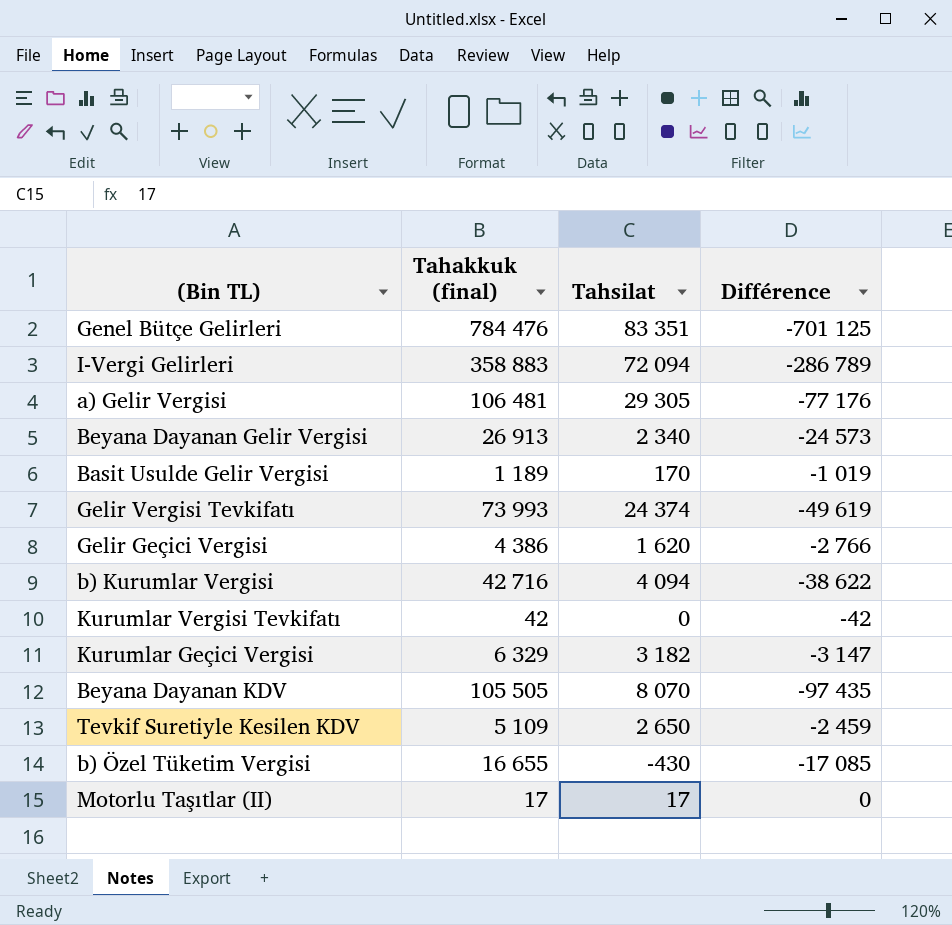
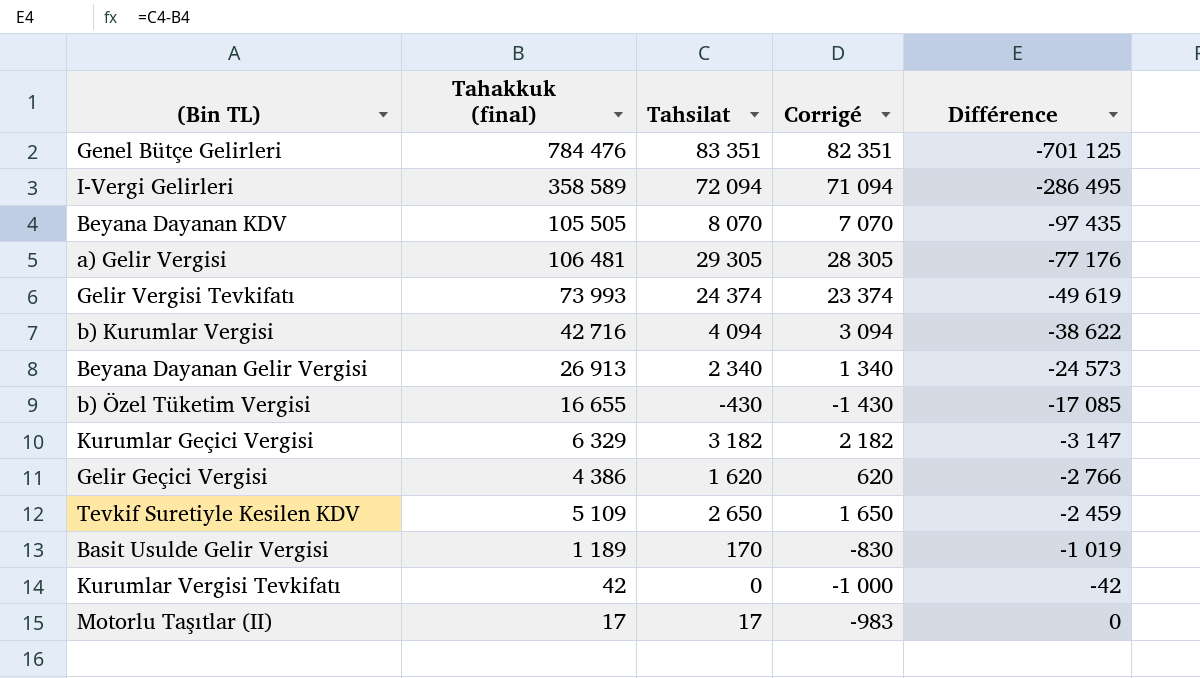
row order: none -> Différence ascending
column Corrigé | formula: none -> [Tahsilat] - 1000
I-Vergi Gelirleri | Tahakkuk (final): 358 883 -> 358 589
I-Vergi Gelirleri | Différence: -286 789 -> -286 495

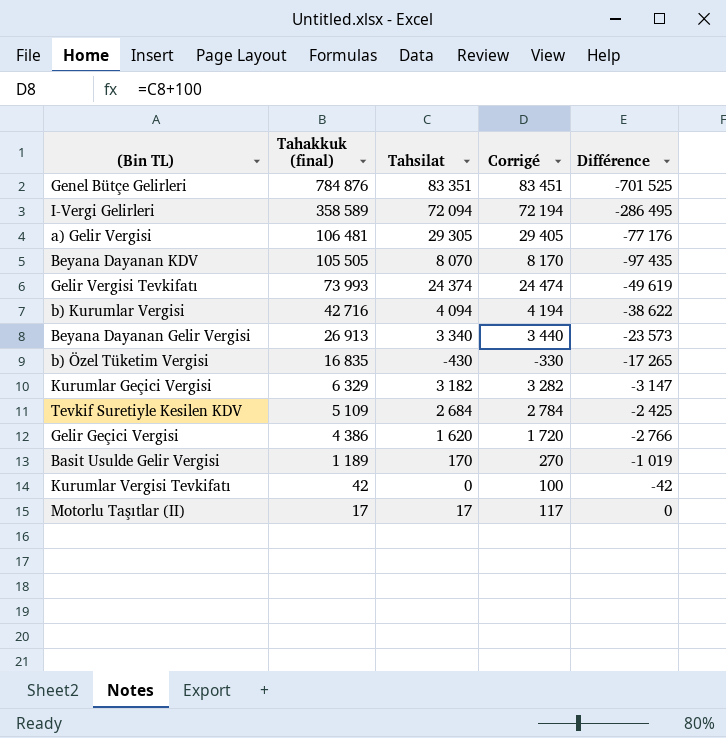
row order: Différence ascending -> Tahakkuk (final) descending
column Corrigé | formula: [Tahsilat] - 1000 -> [Tahsilat] + 100
Genel Bütçe Gelirleri | Tahakkuk (final): 784 476 -> 784 876
Genel Bütçe Gelirleri | Différence: -701 125 -> -701 525
Beyana Dayanan Gelir Vergisi | Tahsilat: 2 340 -> 3 340
Beyana Dayanan Gelir Vergisi | Différence: -24 573 -> -23 573
b) Özel Tüketim Vergisi | Tahakkuk (final): 16 655 -> 16 835
b) Özel Tüketim Vergisi | Différence: -17 085 -> -17 265
Tevkif Suretiyle Kesilen KDV | Tahsilat: 2 650 -> 2 684
Tevkif Suretiyle Kesilen KDV | Différence: -2 459 -> -2 425

